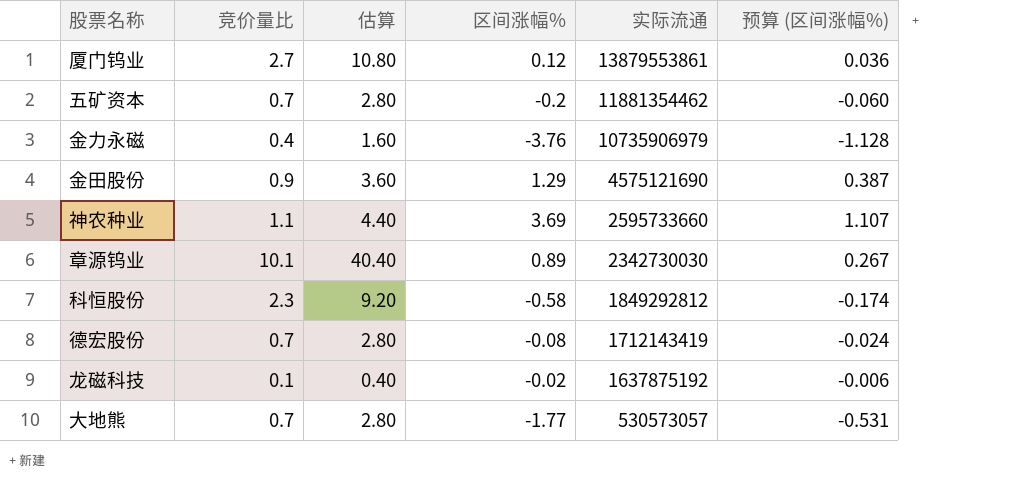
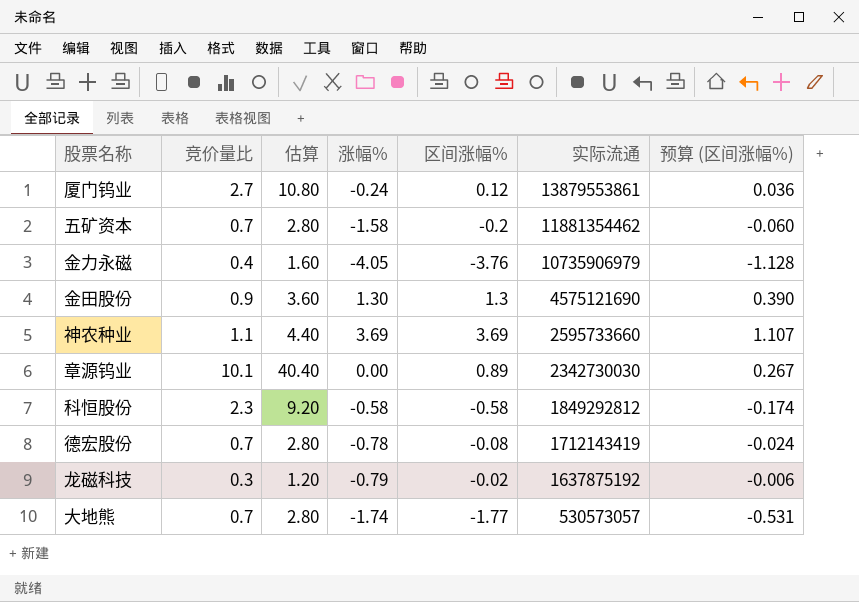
column 涨幅% | position: none -> 4
金田股份 | 区间涨幅%: 1.29 -> 1.3
金田股份 | 预算 (区间涨幅%): 0.387 -> 0.390
龙磁科技 | 竞价量比: 0.1 -> 0.3
龙磁科技 | 估算: 0.40 -> 1.20

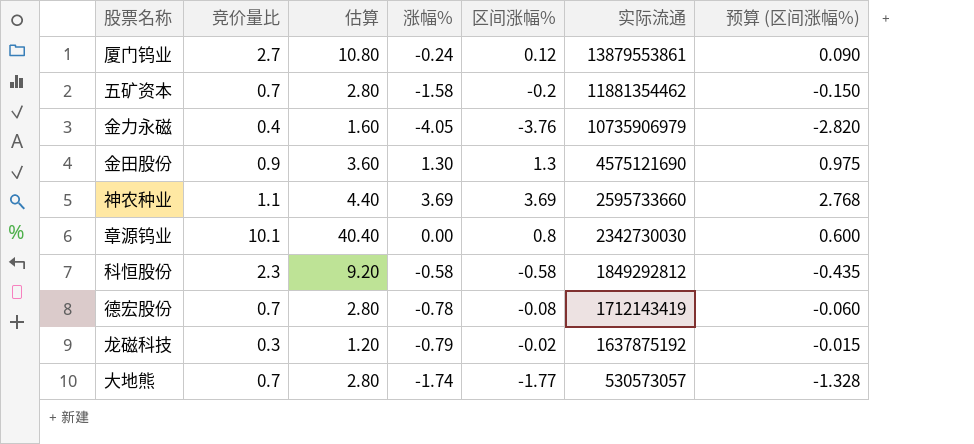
column 预算 (区间涨幅%) | formula: [区间涨幅%] * 0.3 -> [区间涨幅%] * 0.75
章源钨业 | 区间涨幅%: 0.89 -> 0.8

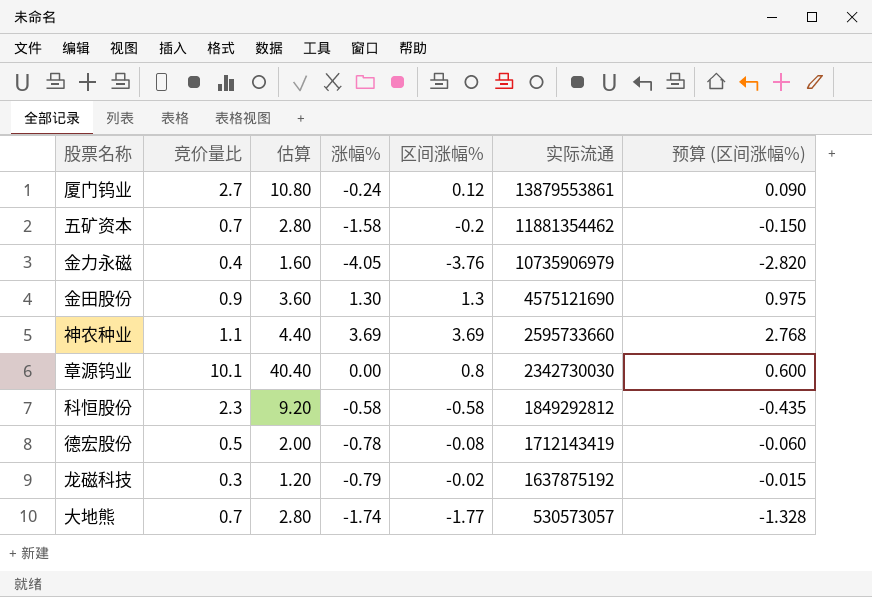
德宏股份 | 竞价量比: 0.7 -> 0.5
德宏股份 | 估算: 2.80 -> 2.00

